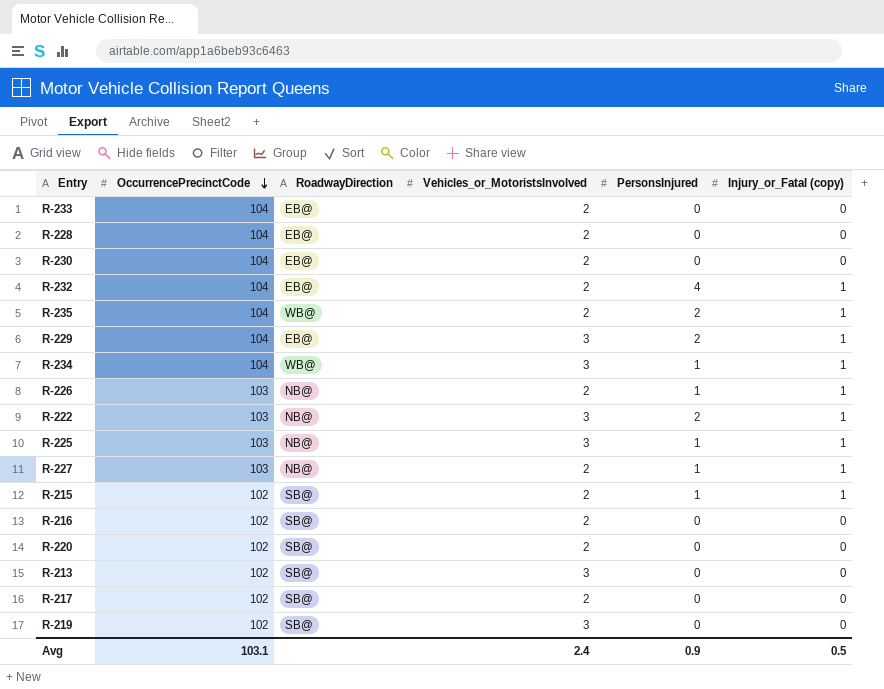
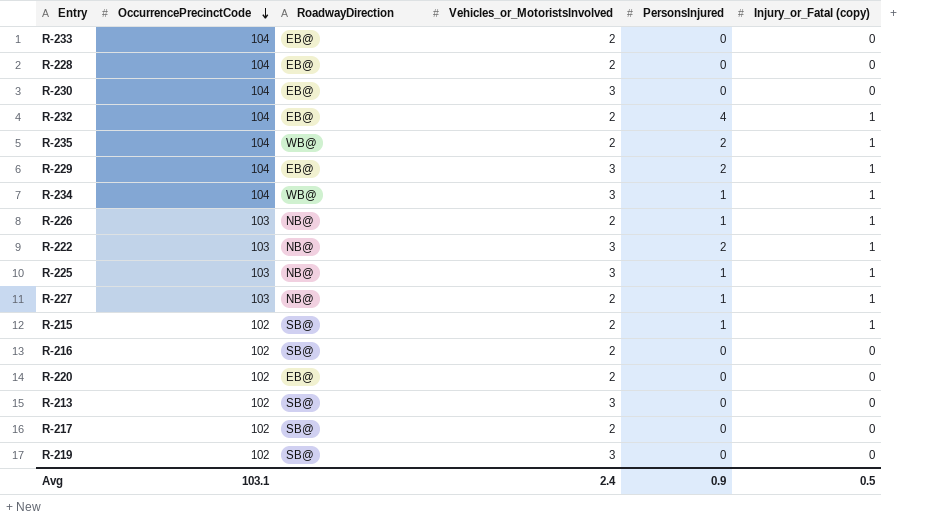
R-230 | Vehicles_or_MotoristsInvolved: 2 -> 3
R-220 | RoadwayDirection: SB@ -> EB@

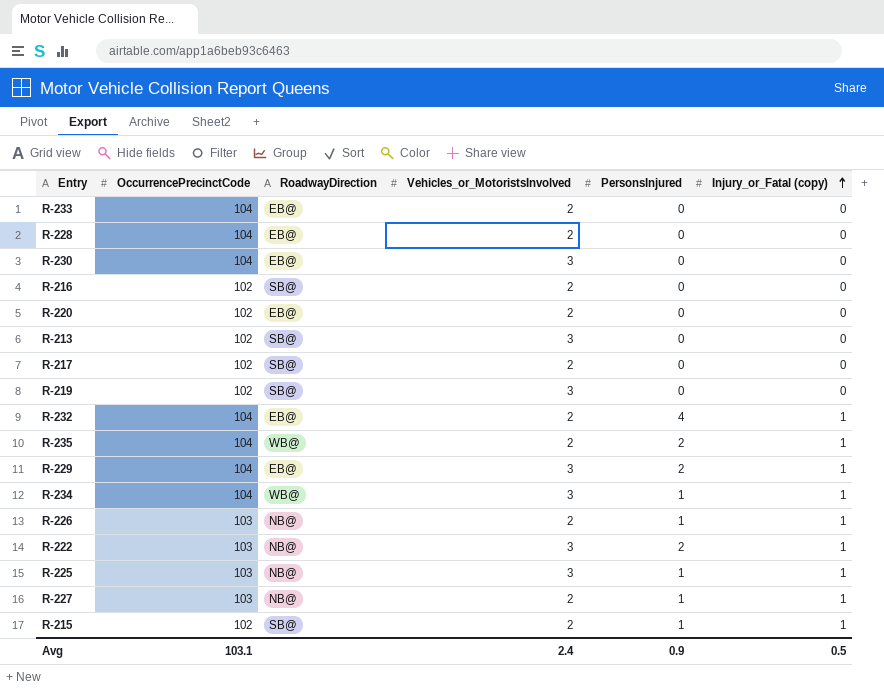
row order: OccurrencePrecinctCode descending -> Injury_or_Fatal (copy) ascending

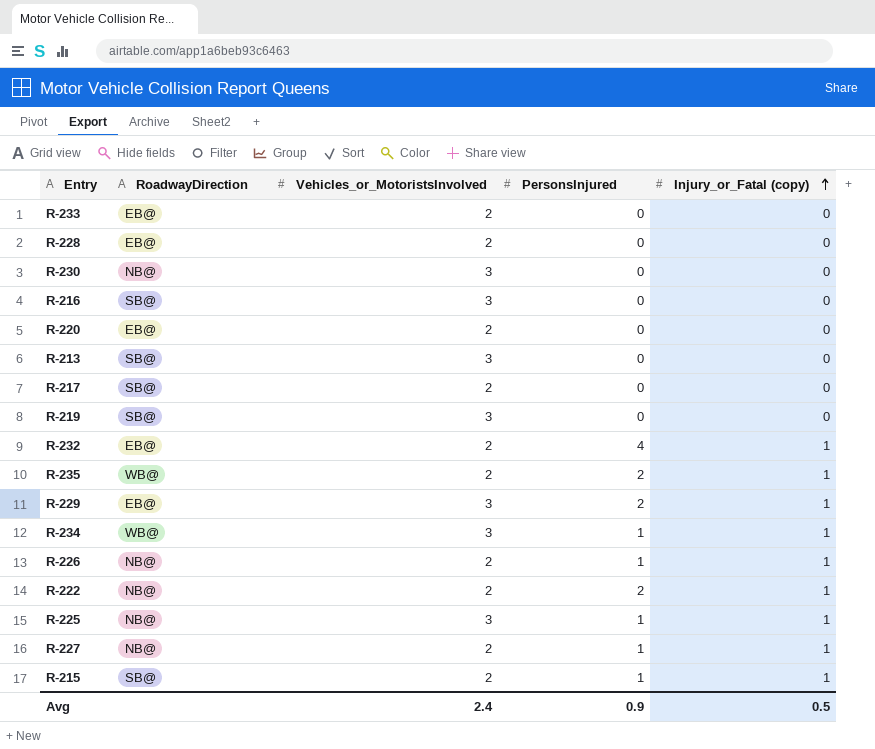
column OccurrencePrecinctCode | position: 2 -> none
R-230 | RoadwayDirection: EB@ -> NB@
R-216 | Vehicles_or_MotoristsInvolved: 2 -> 3
R-222 | Vehicles_or_MotoristsInvolved: 3 -> 2

